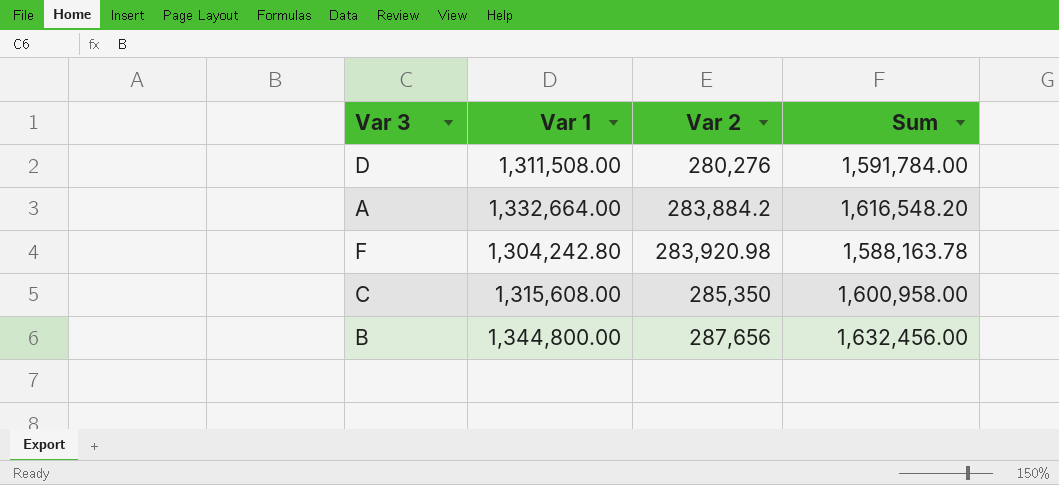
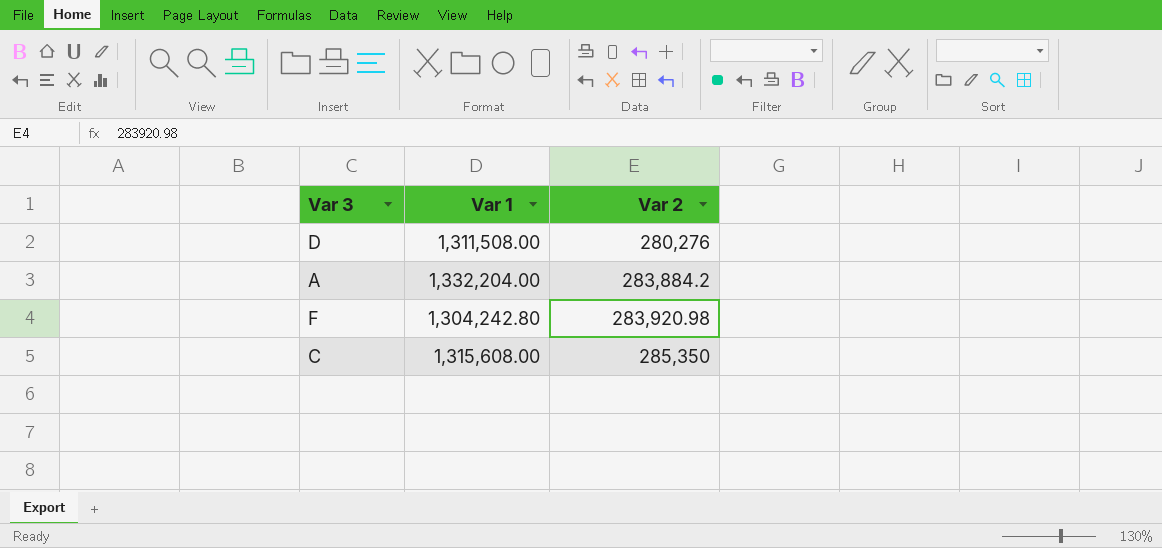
column Sum | formula: [Var 1] + [Var 2] -> none
row B: 1,344,800.00 | 287,656 | 1,632,456.00 -> none
A | Var 1: 1,332,664.00 -> 1,332,204.00

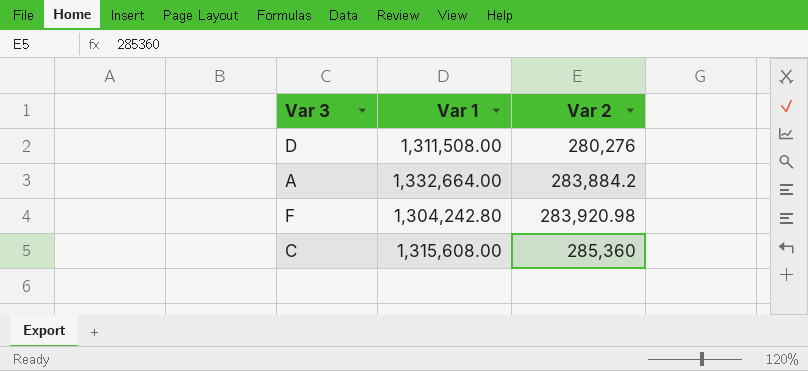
A | Var 1: 1,332,204.00 -> 1,332,664.00
C | Var 2: 285,350 -> 285,360

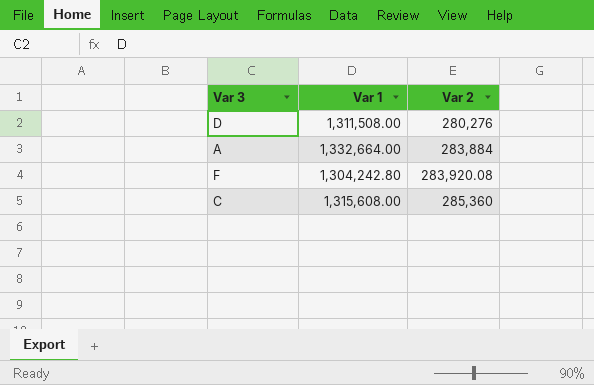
A | Var 2: 283,884.2 -> 283,884
F | Var 2: 283,920.98 -> 283,920.08

